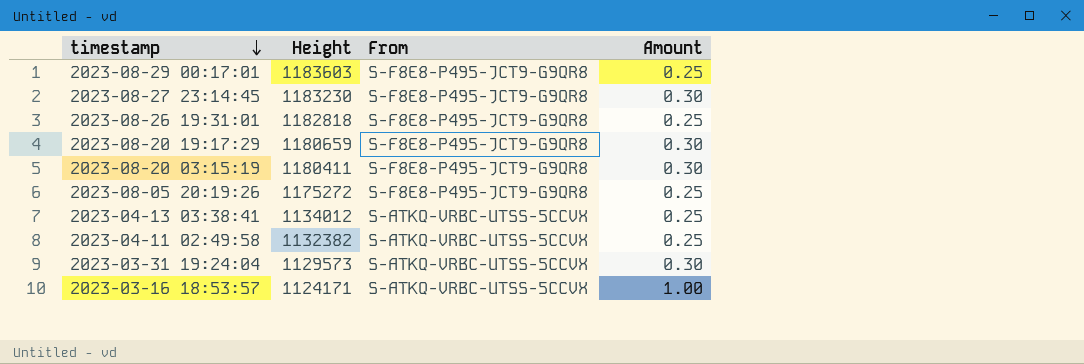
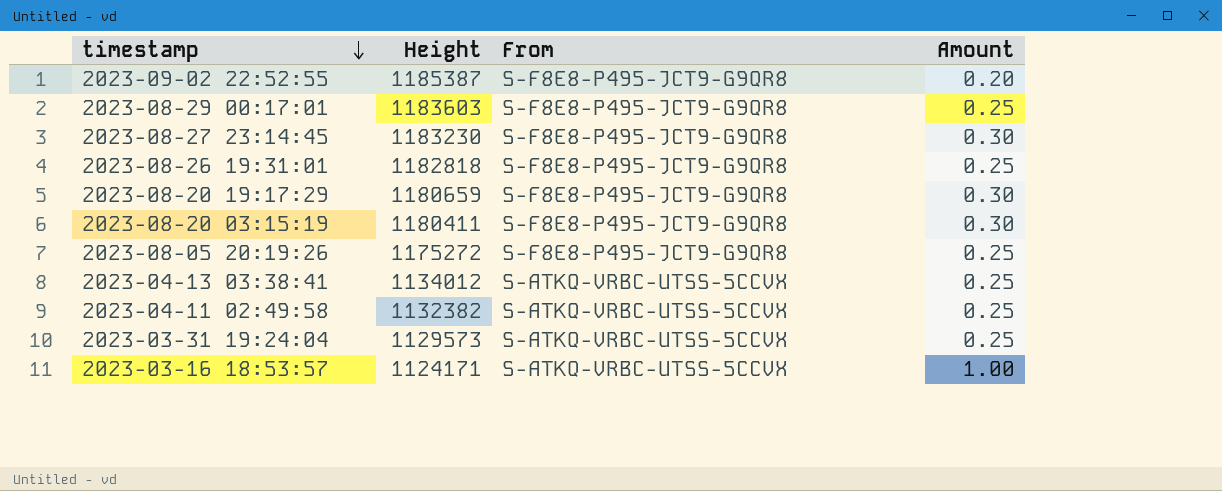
row 2023-09-02 22:52:55: none -> 1185387 | S-F8E8-P495-JCT9-G9QR8 | 0.20
2023-03-31 19:24:04 | Amount: 0.30 -> 0.25

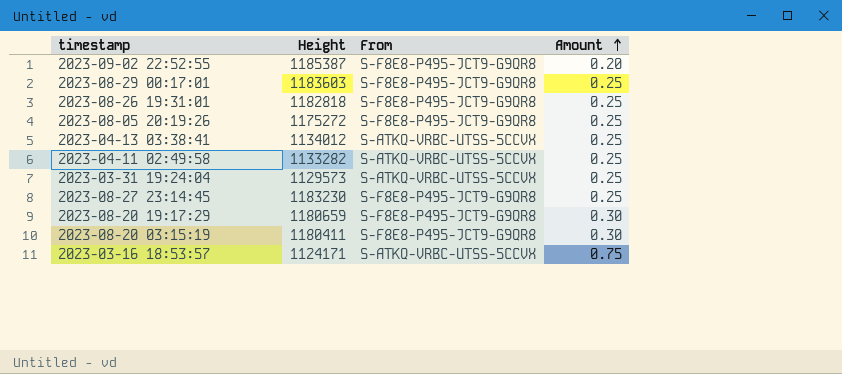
row order: timestamp descending -> Amount ascending
2023-04-11 02:49:58 | Height: 1132382 -> 1133282
2023-08-27 23:14:45 | Amount: 0.30 -> 0.25
2023-03-16 18:53:57 | Amount: 1.00 -> 0.75

